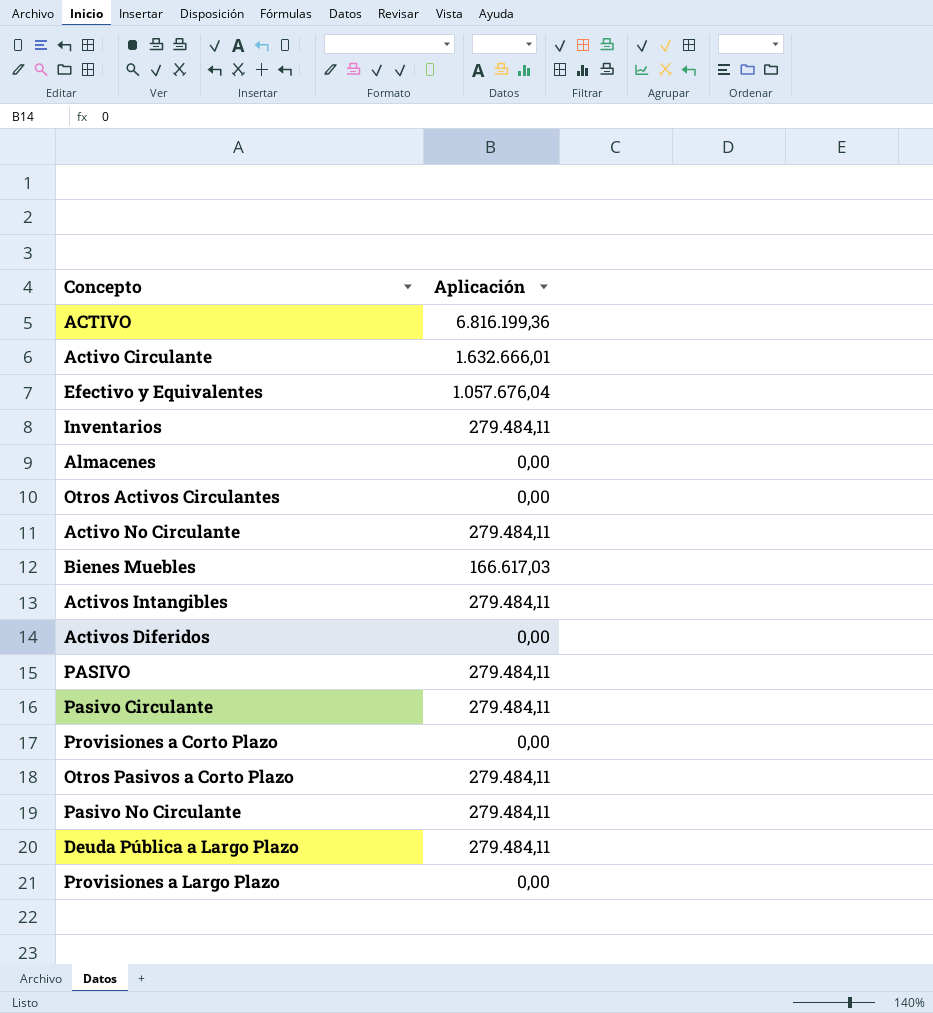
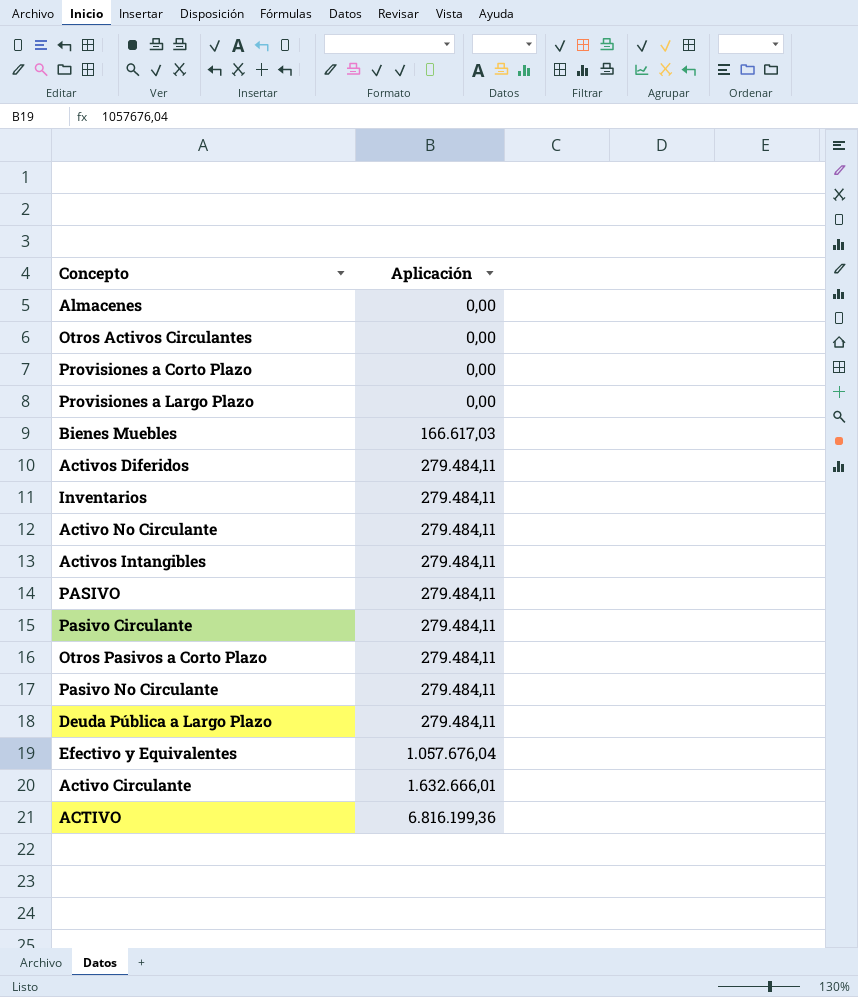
row order: none -> Aplicación ascending
Activos Diferidos | Aplicación: 0,00 -> 279.484,11

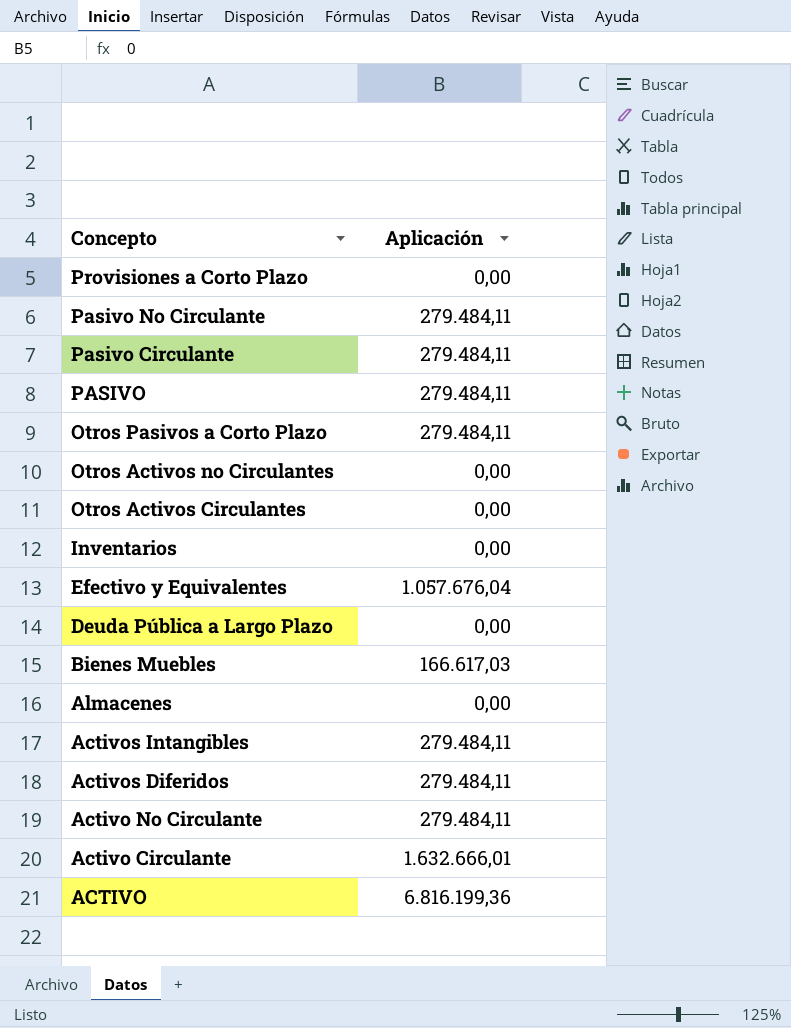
row order: Aplicación ascending -> Concepto descending
row Provisiones a Largo Plazo: 0,00 -> none
row Otros Activos no Circulantes: none -> 0,00
Inventarios | Aplicación: 279.484,11 -> 0,00
Deuda Pública a Largo Plazo | Aplicación: 279.484,11 -> 0,00

